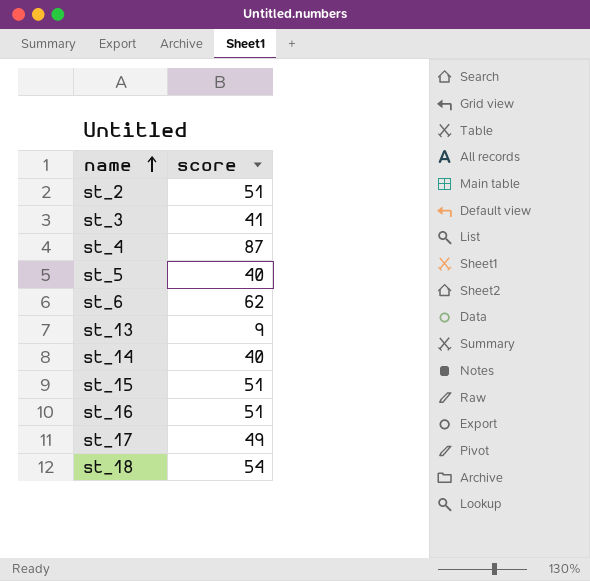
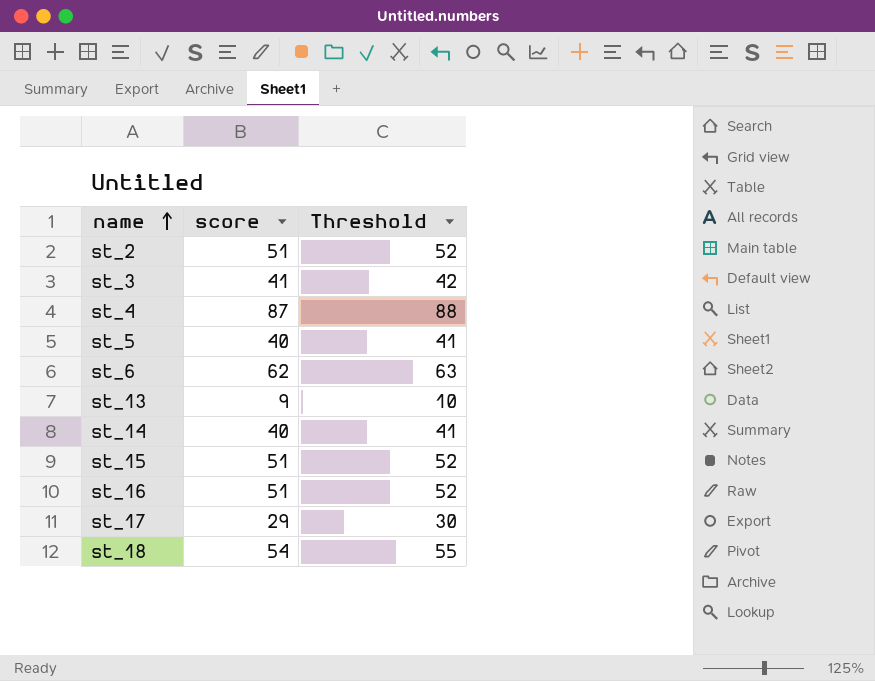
column Threshold | formula: none -> [score] + 1
st_17 | score: 49 -> 29

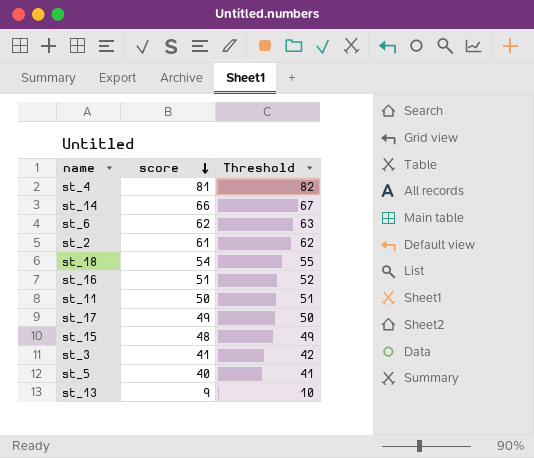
row order: name ascending -> score descending
st_4 | score: 87 -> 81
st_4 | Threshold: 88 -> 82
st_14 | score: 40 -> 66
st_14 | Threshold: 41 -> 67
st_2 | score: 51 -> 61
st_2 | Threshold: 52 -> 62
row st_11: none -> 50 | 51
st_17 | score: 29 -> 49
st_17 | Threshold: 30 -> 50
st_15 | score: 51 -> 48
st_15 | Threshold: 52 -> 49

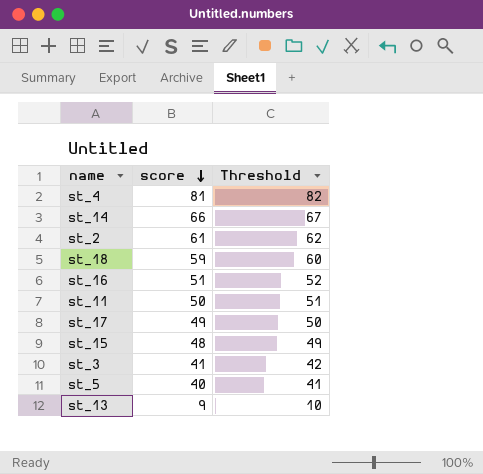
row st_6: 62 | 63 -> none
st_18 | score: 54 -> 59
st_18 | Threshold: 55 -> 60

